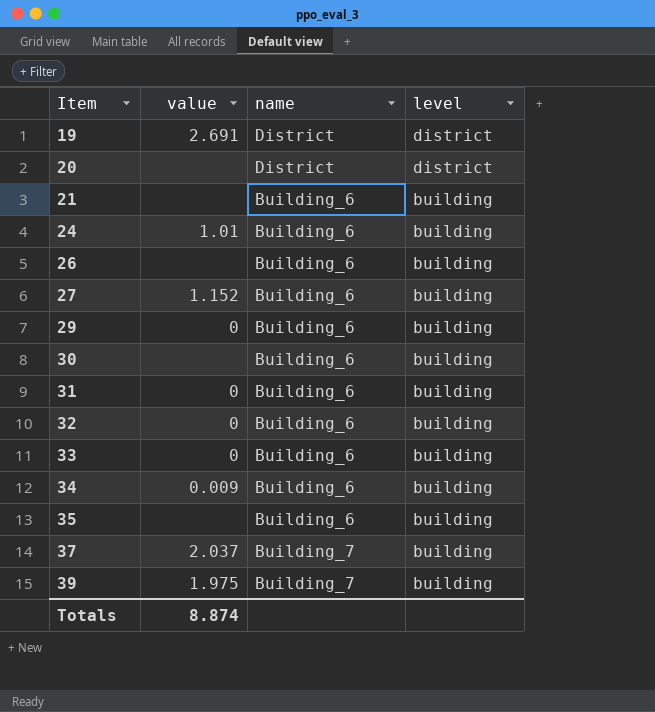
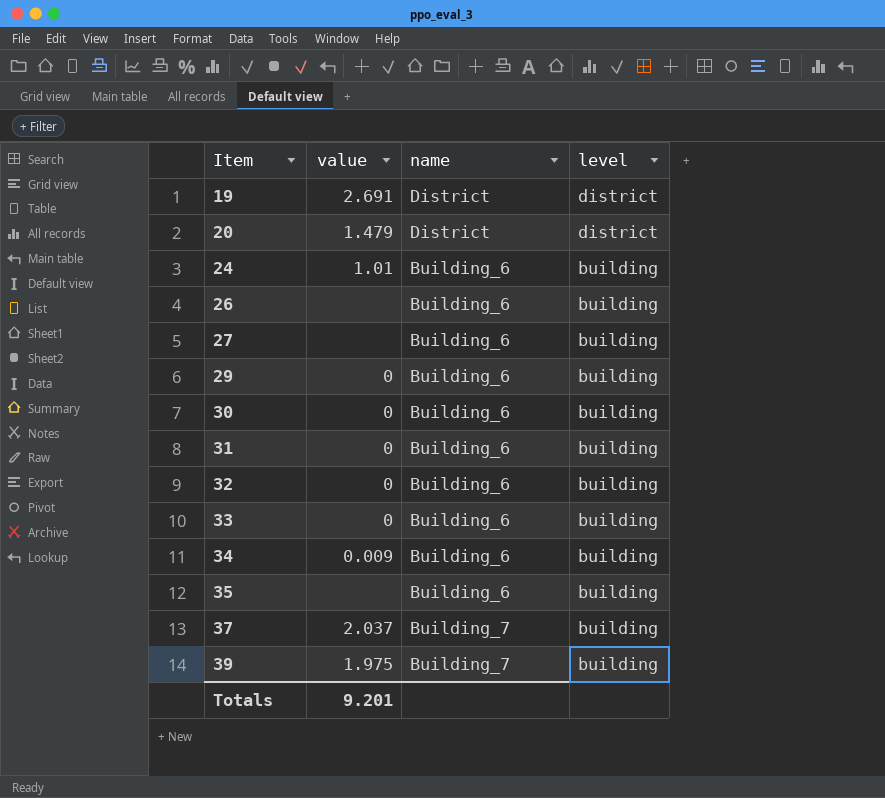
row 21: none | Building_6 | building -> none
20 | value: none -> 1.479
27 | value: 1.152 -> none
30 | value: none -> 0
Totals | value: 8.874 -> 9.201

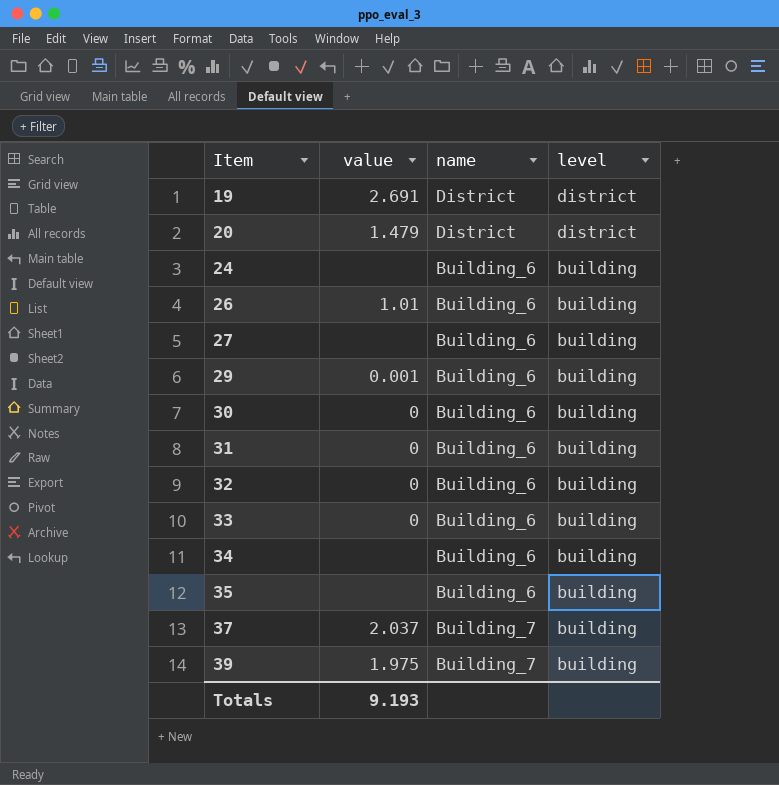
24 | value: 1.01 -> none
26 | value: none -> 1.01
29 | value: 0 -> 0.001
34 | value: 0.009 -> none
Totals | value: 9.201 -> 9.193

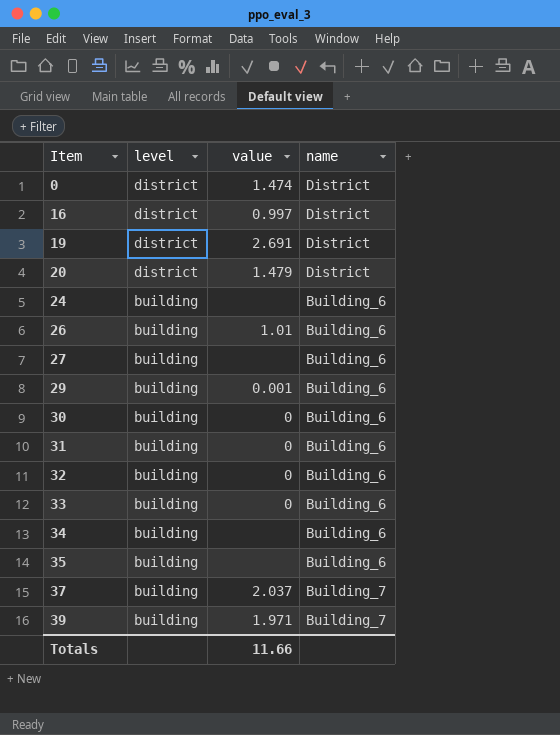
column level | position: 4 -> 2
row 0: none -> district | 1.474 | District
row 16: none -> district | 0.997 | District
39 | value: 1.975 -> 1.971
Totals | value: 9.193 -> 11.66

